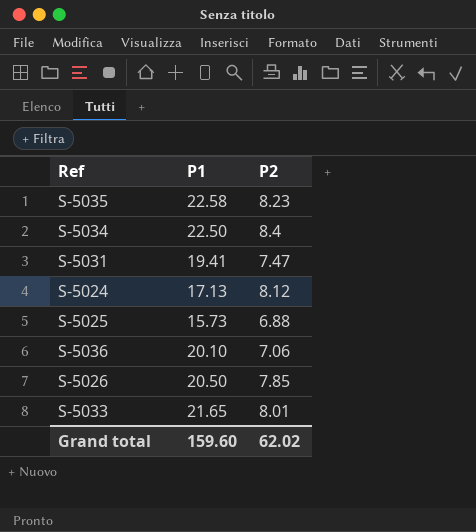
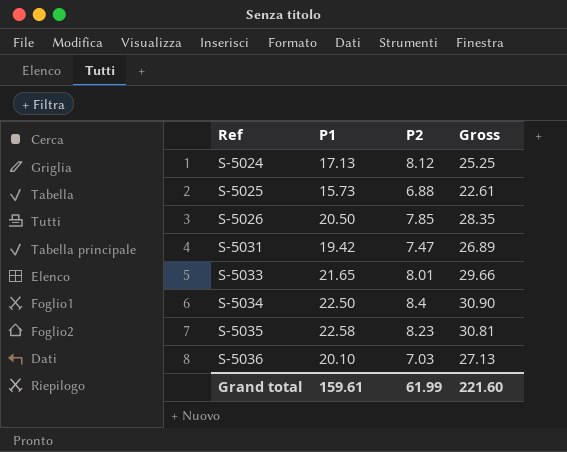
row order: none -> Ref ascending
column Gross | formula: none -> [P1] + [P2]
S-5031 | P1: 19.41 -> 19.42
S-5036 | P2: 7.06 -> 7.03
Grand total | P1: 159.60 -> 159.61
Grand total | P2: 62.02 -> 61.99

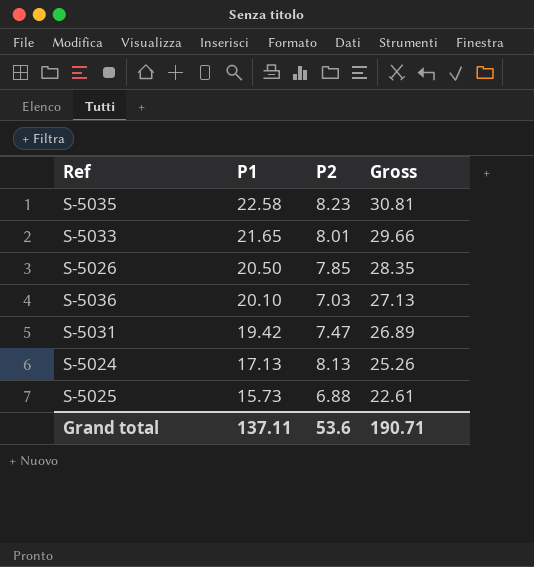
row order: Ref ascending -> P1 descending
row S-5034: 22.50 | 8.4 | 30.90 -> none
S-5024 | P2: 8.12 -> 8.13
S-5024 | Gross: 25.25 -> 25.26
Grand total | P1: 159.61 -> 137.11
Grand total | P2: 61.99 -> 53.6
Grand total | Gross: 221.60 -> 190.71

